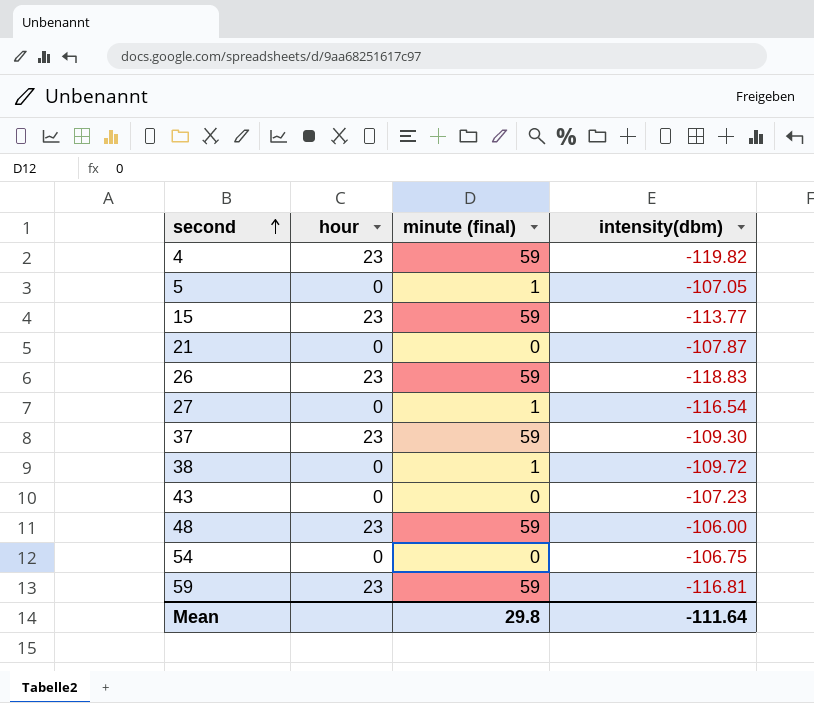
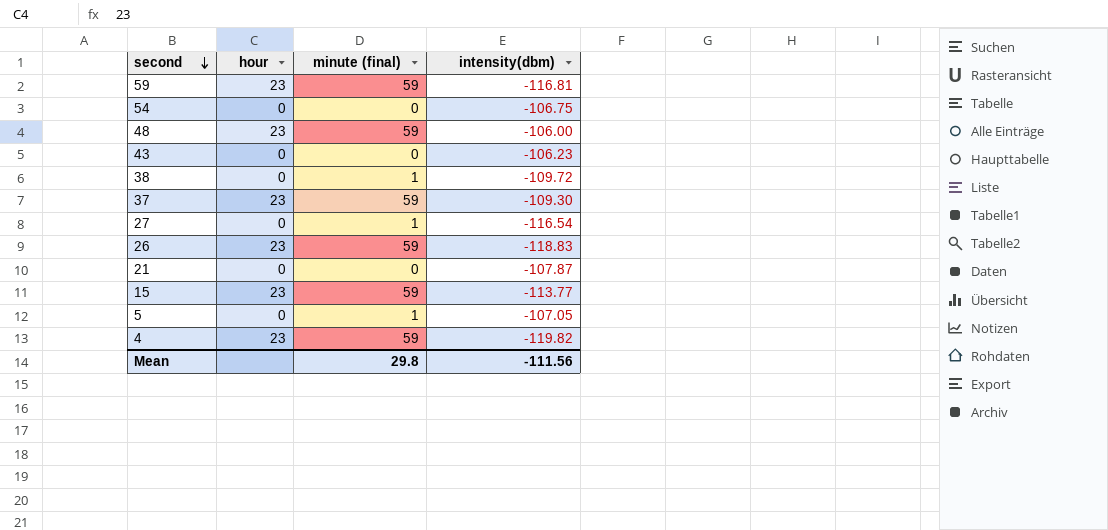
row order: second ascending -> second descending
43 | intensity(dbm): -107.23 -> -106.23
Mean | intensity(dbm): -111.64 -> -111.56

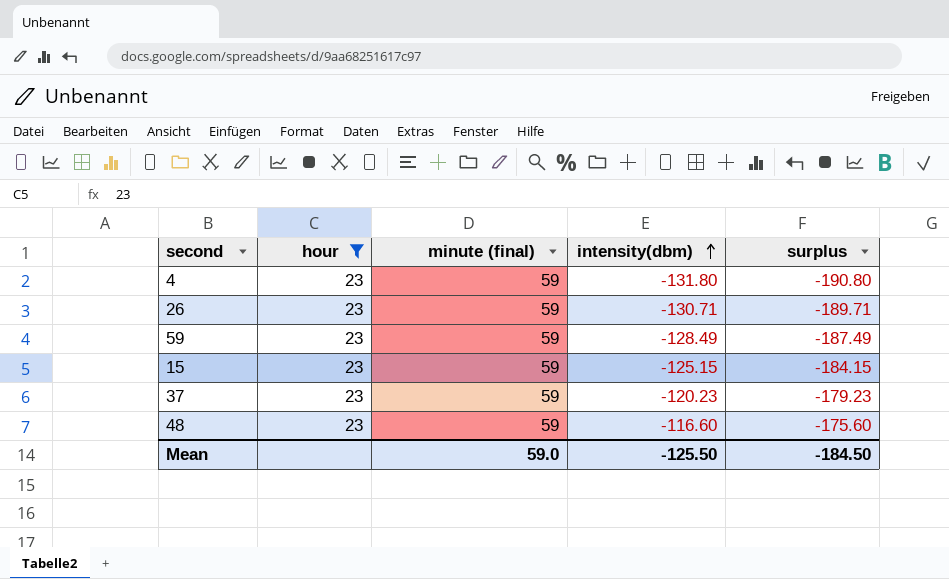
filter: none -> hour = 23
row order: second descending -> intensity(dbm) ascending
column surplus | formula: none -> [intensity(dbm)] - [minute (final)]
4 | intensity(dbm): -119.82 -> -131.80
26 | intensity(dbm): -118.83 -> -130.71
59 | intensity(dbm): -116.81 -> -128.49
15 | intensity(dbm): -113.77 -> -125.15
37 | intensity(dbm): -109.30 -> -120.23
48 | intensity(dbm): -106.00 -> -116.60
Mean | minute (final): 29.8 -> 59.0
Mean | intensity(dbm): -111.56 -> -125.50

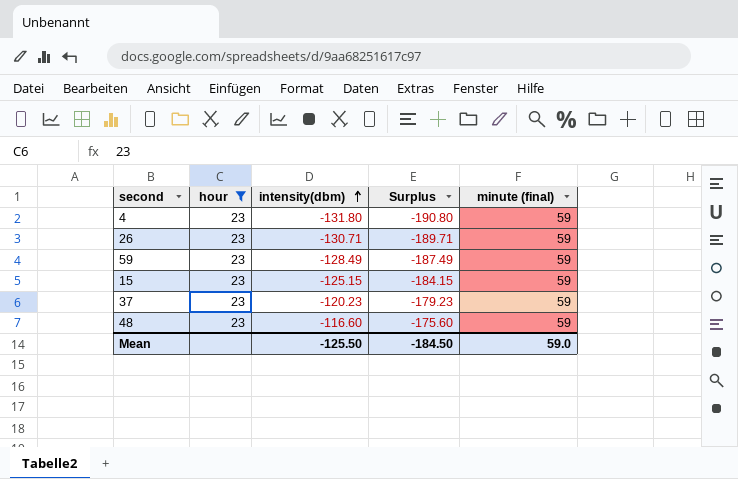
column name: surplus -> Surplus
column minute (final) | position: 3 -> 5

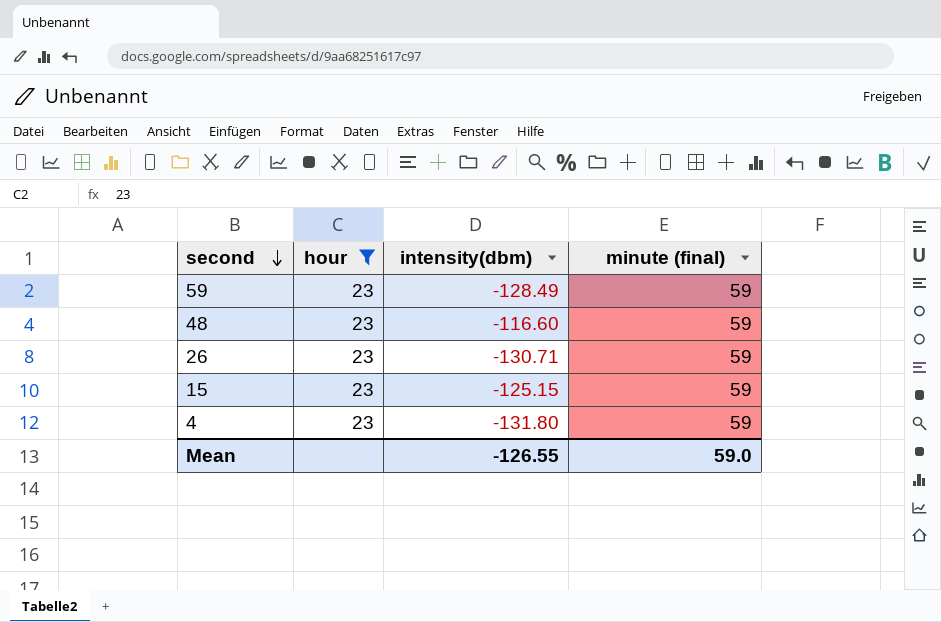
row order: intensity(dbm) ascending -> second descending
column Surplus | formula: [intensity(dbm)] - [minute (final)] -> none
row 37: 23 | -120.23 | -179.23 | 59 -> none
Mean | intensity(dbm): -125.50 -> -126.55

